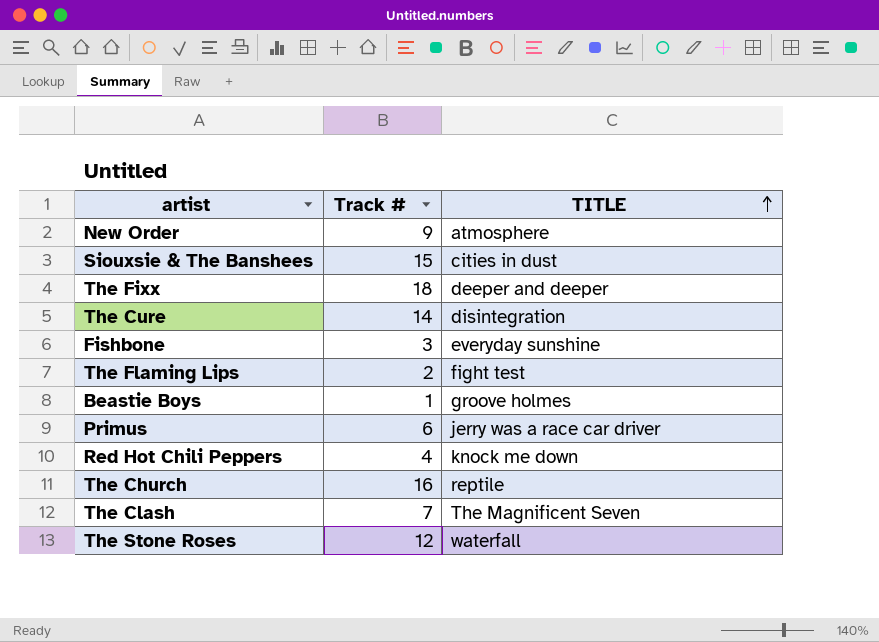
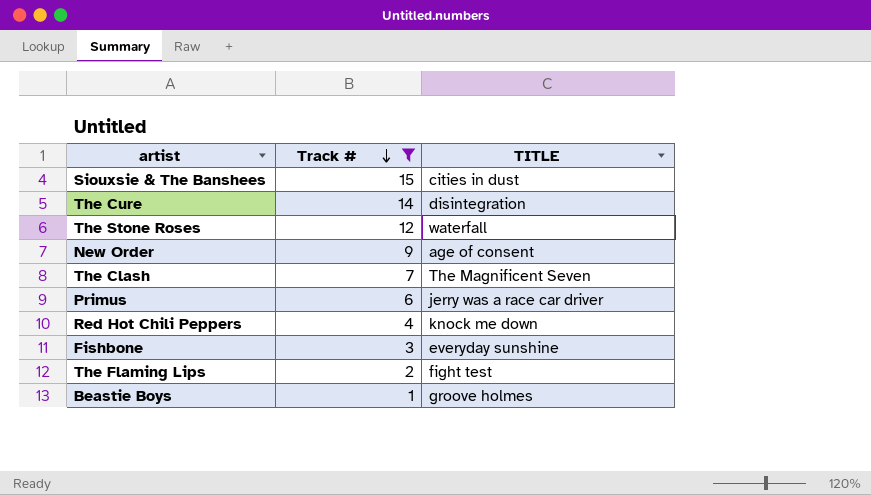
filter: none -> Track # <= 15
row order: TITLE ascending -> Track # descending
New Order | TITLE: atmosphere -> age of consent

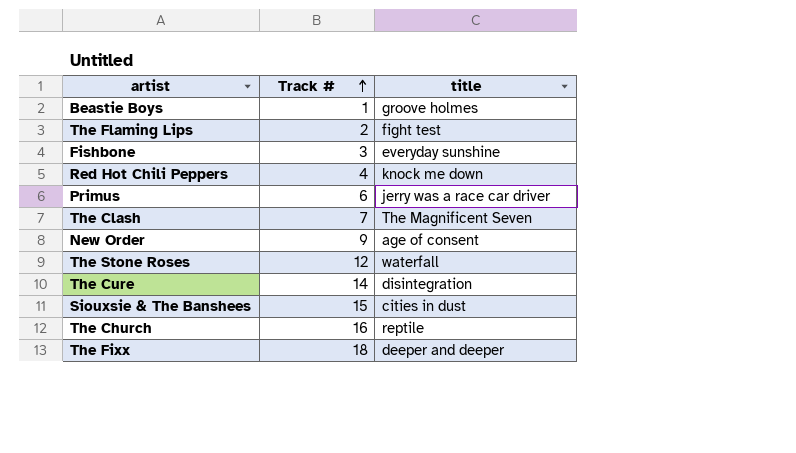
filter: Track # <= 15 -> none
row order: Track # descending -> Track # ascending
column name: TITLE -> title

